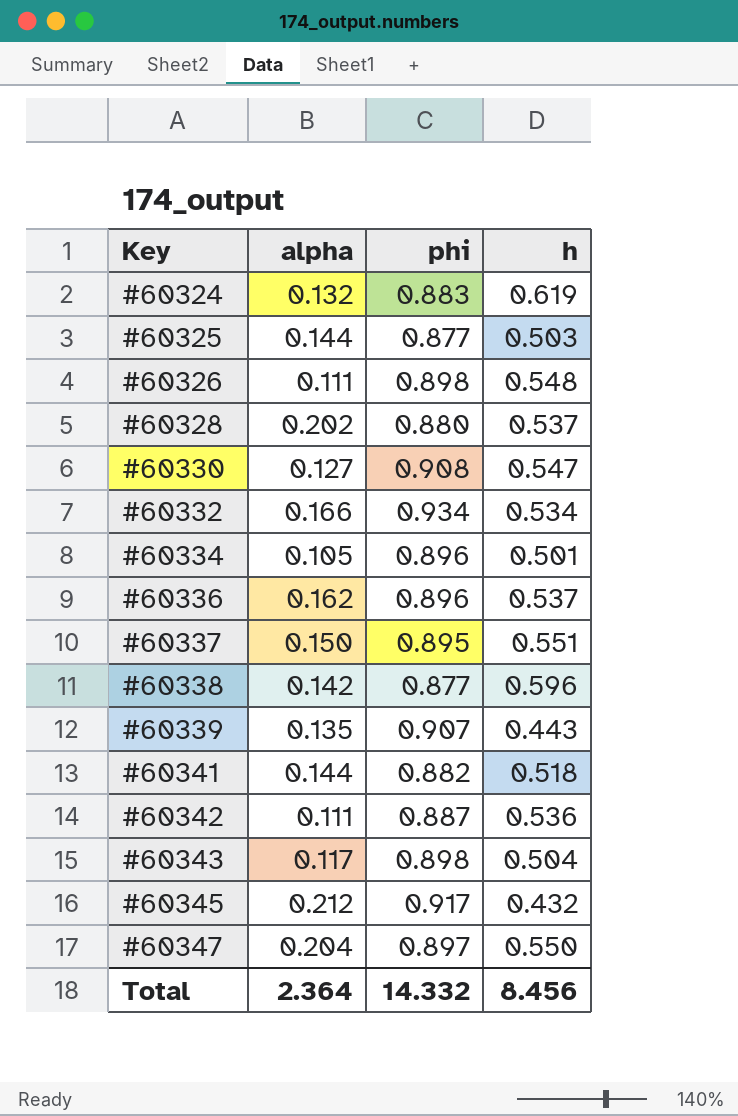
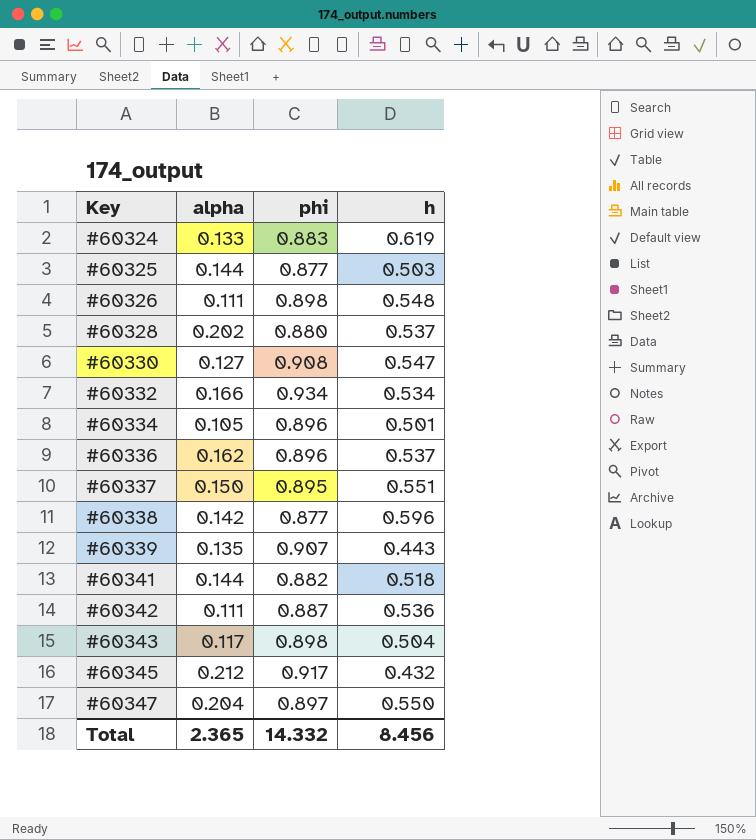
#60324 | alpha: 0.132 -> 0.133
Total | alpha: 2.364 -> 2.365

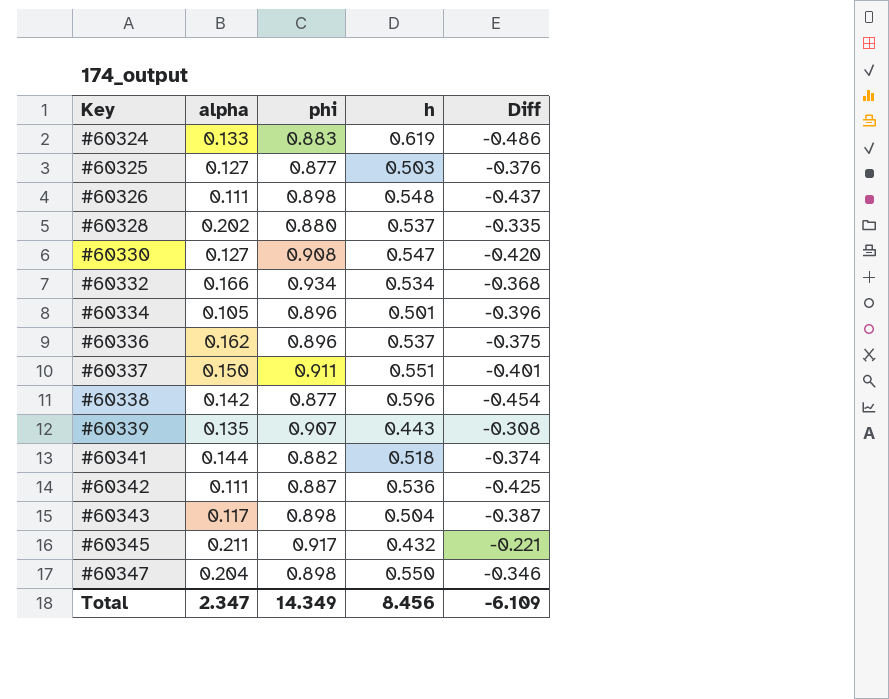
column Diff | formula: none -> [alpha] - [h]
#60325 | alpha: 0.144 -> 0.127
#60337 | phi: 0.895 -> 0.911
#60345 | alpha: 0.212 -> 0.211
#60347 | phi: 0.897 -> 0.898
Total | alpha: 2.365 -> 2.347
Total | phi: 14.332 -> 14.349

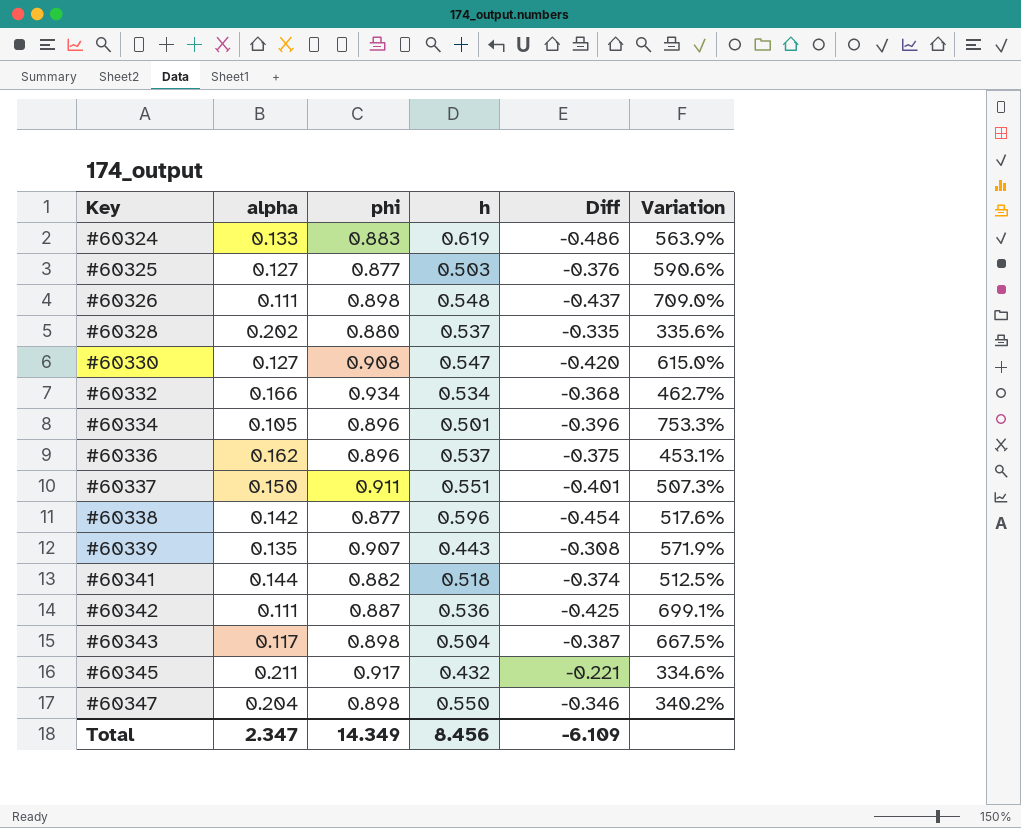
column Variation | formula: none -> ([phi] - [alpha]) / [alpha]

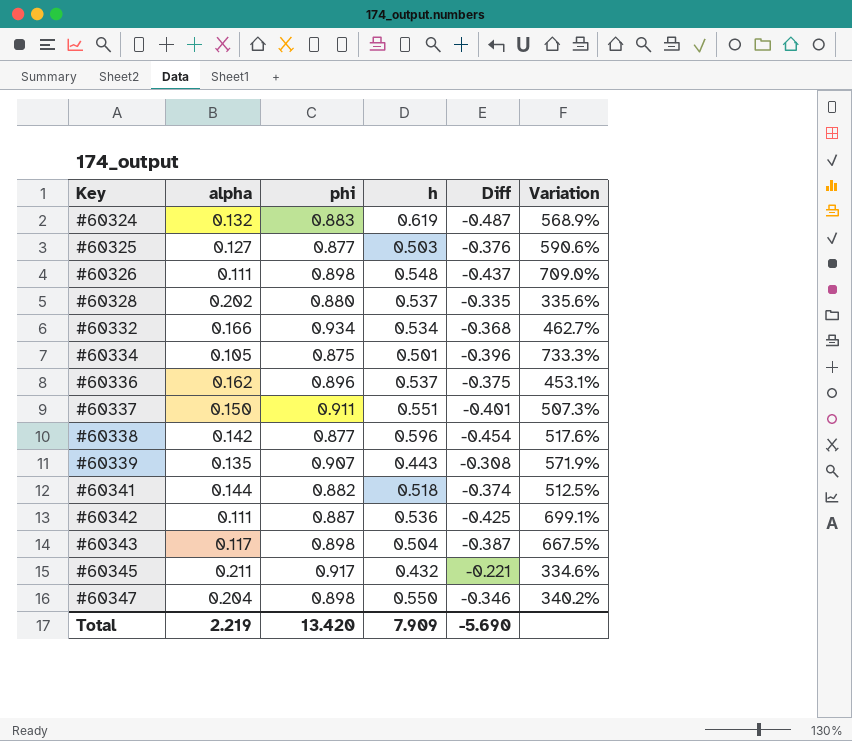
row #60330: 0.127 | 0.908 | 0.547 | -0.420 | 615.0% -> none
#60324 | alpha: 0.133 -> 0.132
#60324 | Diff: -0.486 -> -0.487
#60324 | Variation: 563.9% -> 568.9%
#60334 | phi: 0.896 -> 0.875
#60334 | Variation: 753.3% -> 733.3%
Total | alpha: 2.347 -> 2.219
Total | phi: 14.349 -> 13.420
Total | h: 8.456 -> 7.909
Total | Diff: -6.109 -> -5.690

